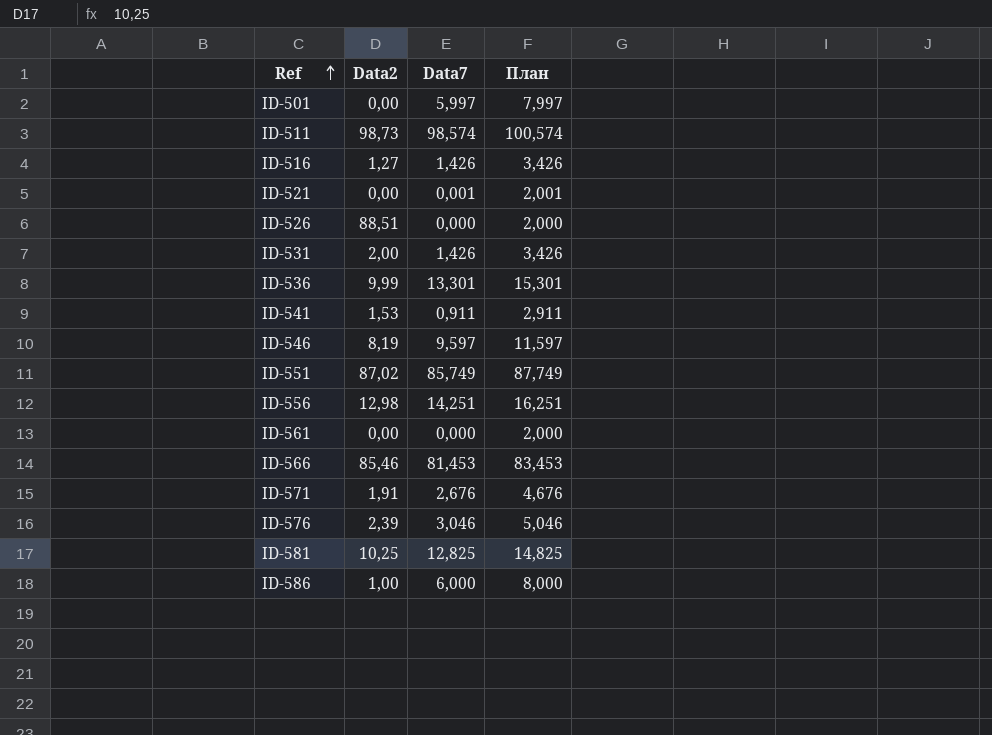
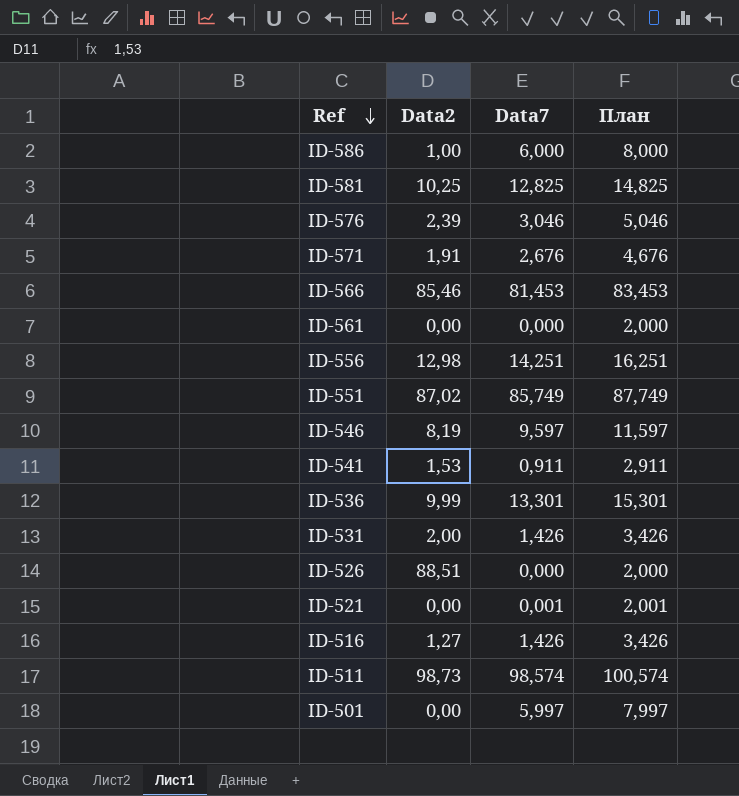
row order: Ref ascending -> Ref descending

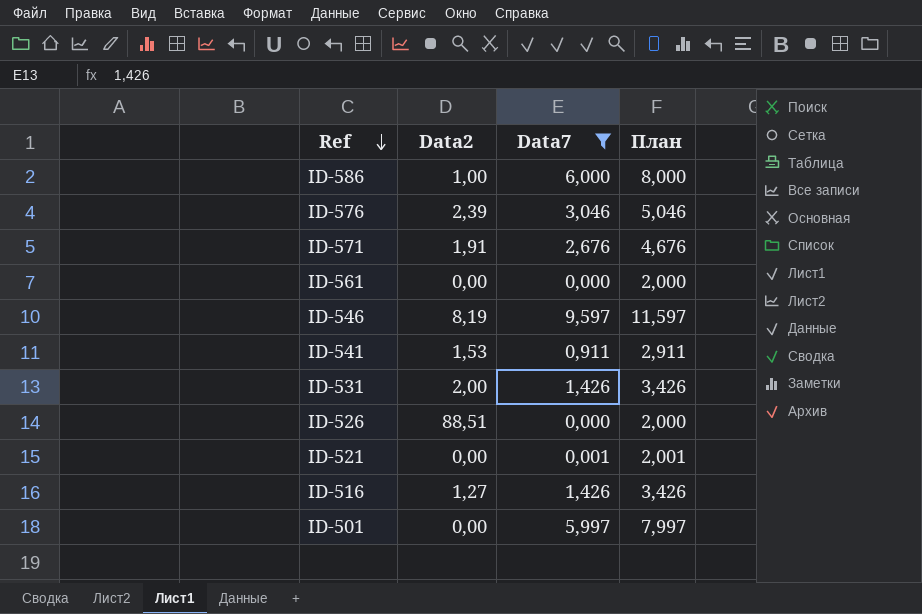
filter: none -> Data7 <= 9,597

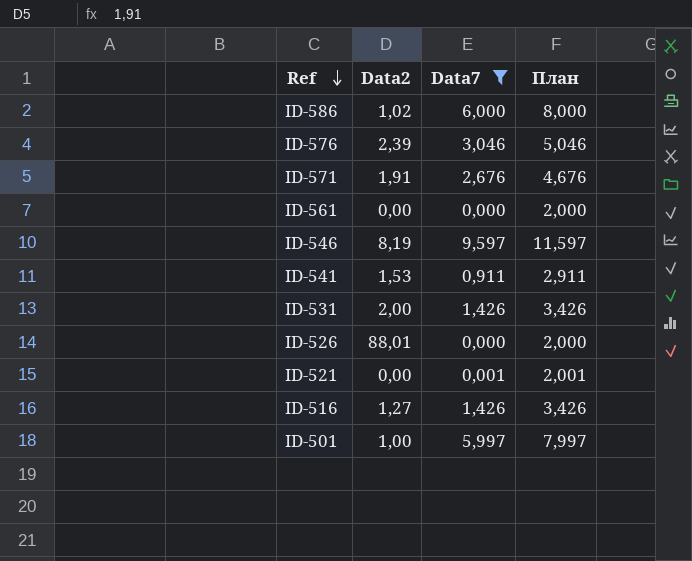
ID-586 | Data2: 1,00 -> 1,02
ID-526 | Data2: 88,51 -> 88,01
ID-501 | Data2: 0,00 -> 1,00

